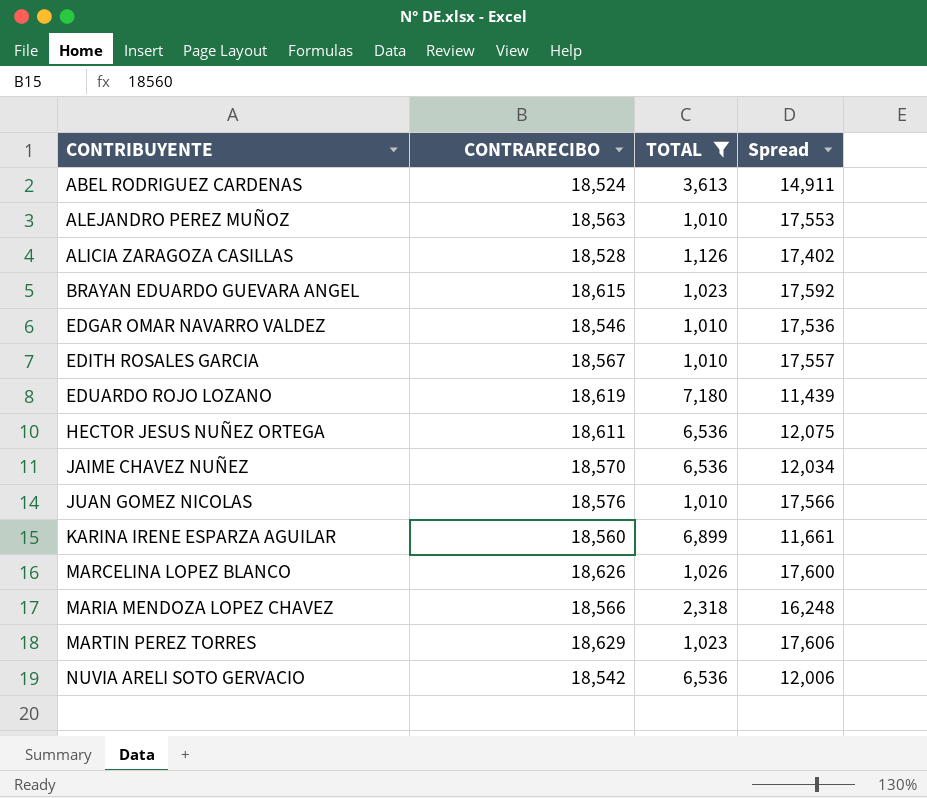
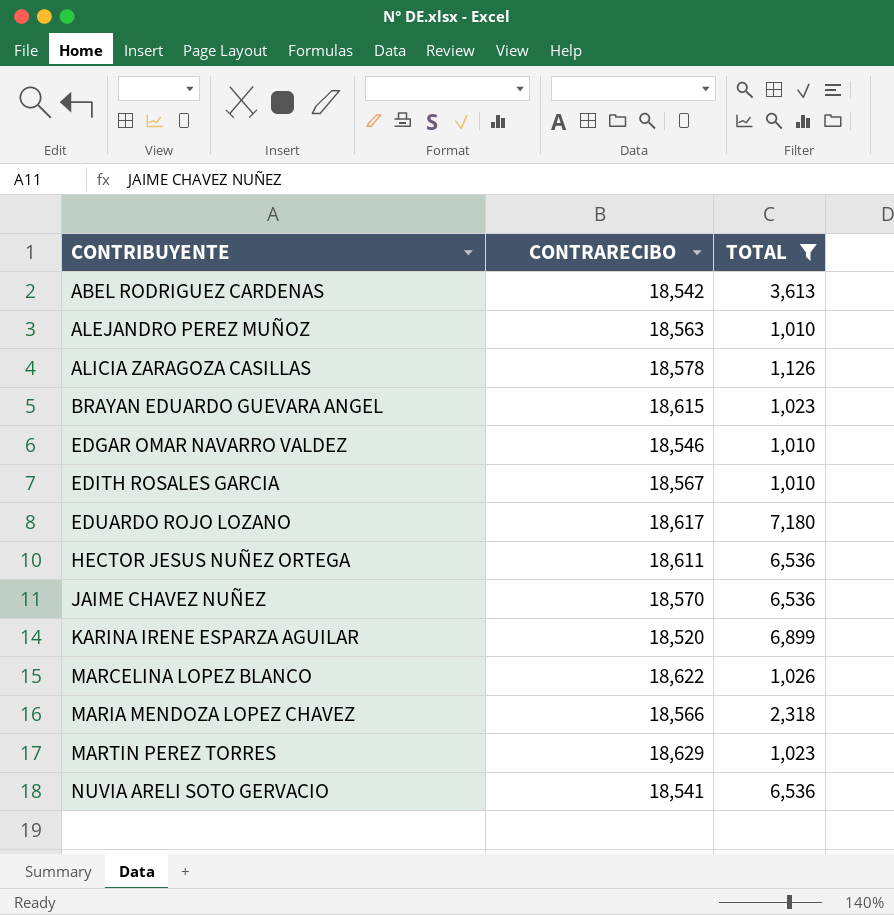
column Spread | formula: [CONTRARECIBO] - [TOTAL] -> none
row JUAN GOMEZ NICOLAS: 18,576 | 1,010 | 17,566 -> none
ABEL RODRIGUEZ CARDENAS | CONTRARECIBO: 18,524 -> 18,542
ALICIA ZARAGOZA CASILLAS | CONTRARECIBO: 18,528 -> 18,578
EDUARDO ROJO LOZANO | CONTRARECIBO: 18,619 -> 18,617
KARINA IRENE ESPARZA AGUILAR | CONTRARECIBO: 18,560 -> 18,520
MARCELINA LOPEZ BLANCO | CONTRARECIBO: 18,626 -> 18,622
NUVIA ARELI SOTO GERVACIO | CONTRARECIBO: 18,542 -> 18,541

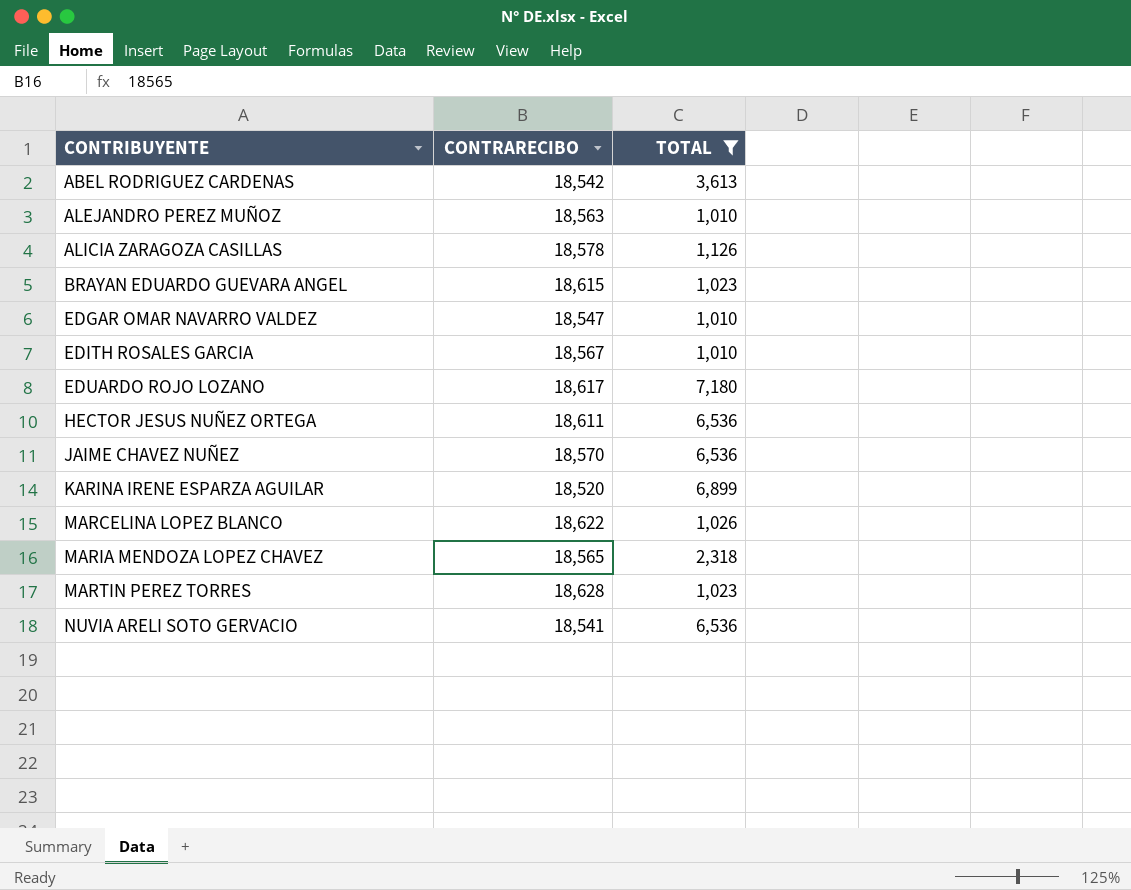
EDGAR OMAR NAVARRO VALDEZ | CONTRARECIBO: 18,546 -> 18,547
MARIA MENDOZA LOPEZ CHAVEZ | CONTRARECIBO: 18,566 -> 18,565
MARTIN PEREZ TORRES | CONTRARECIBO: 18,629 -> 18,628

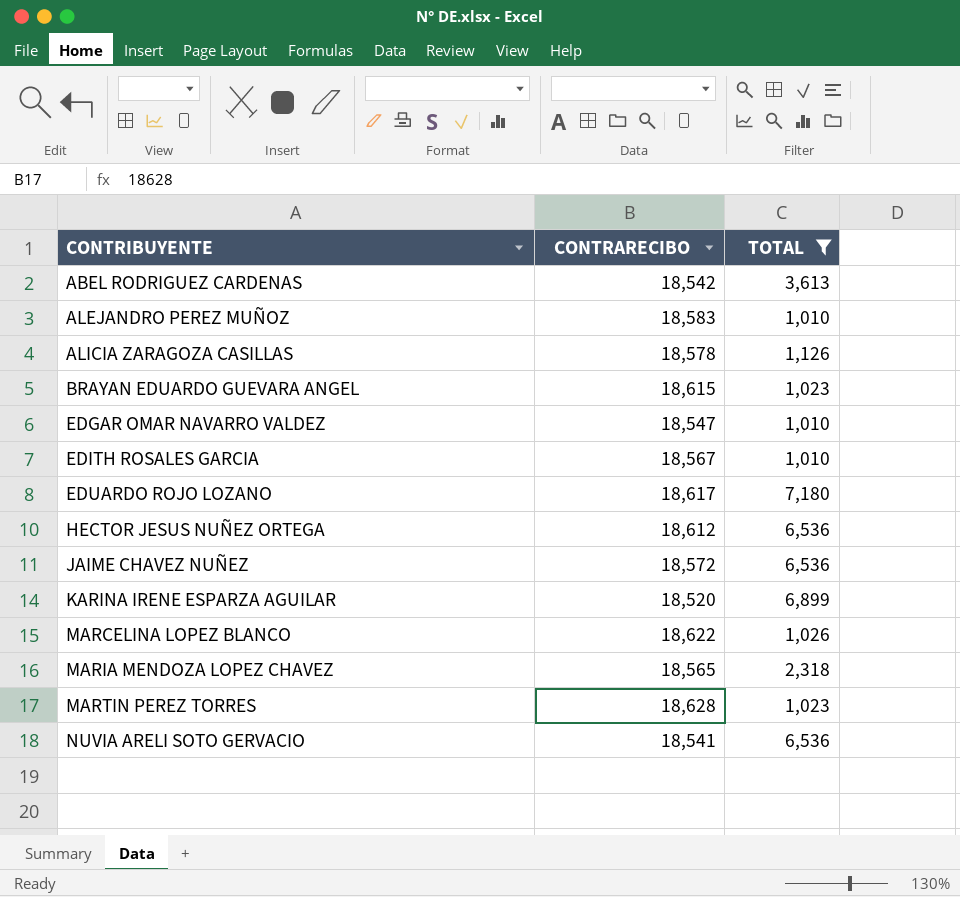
ALEJANDRO PEREZ MUÑOZ | CONTRARECIBO: 18,563 -> 18,583
HECTOR JESUS NUÑEZ ORTEGA | CONTRARECIBO: 18,611 -> 18,612
JAIME CHAVEZ NUÑEZ | CONTRARECIBO: 18,570 -> 18,572

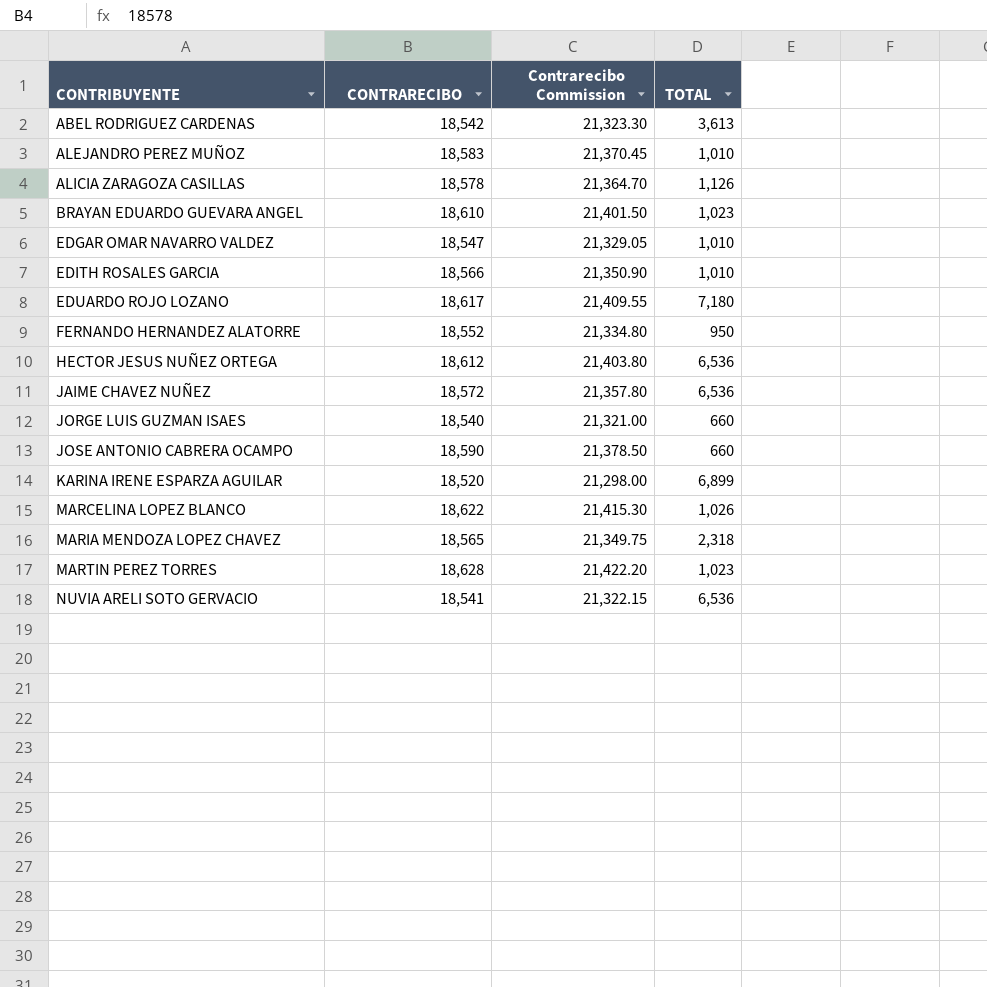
filter: TOTAL >= 1,010 -> none
column Contrarecibo Commission | formula: none -> [CONTRARECIBO] * 1.15
BRAYAN EDUARDO GUEVARA ANGEL | CONTRARECIBO: 18,615 -> 18,610
EDITH ROSALES GARCIA | CONTRARECIBO: 18,567 -> 18,566

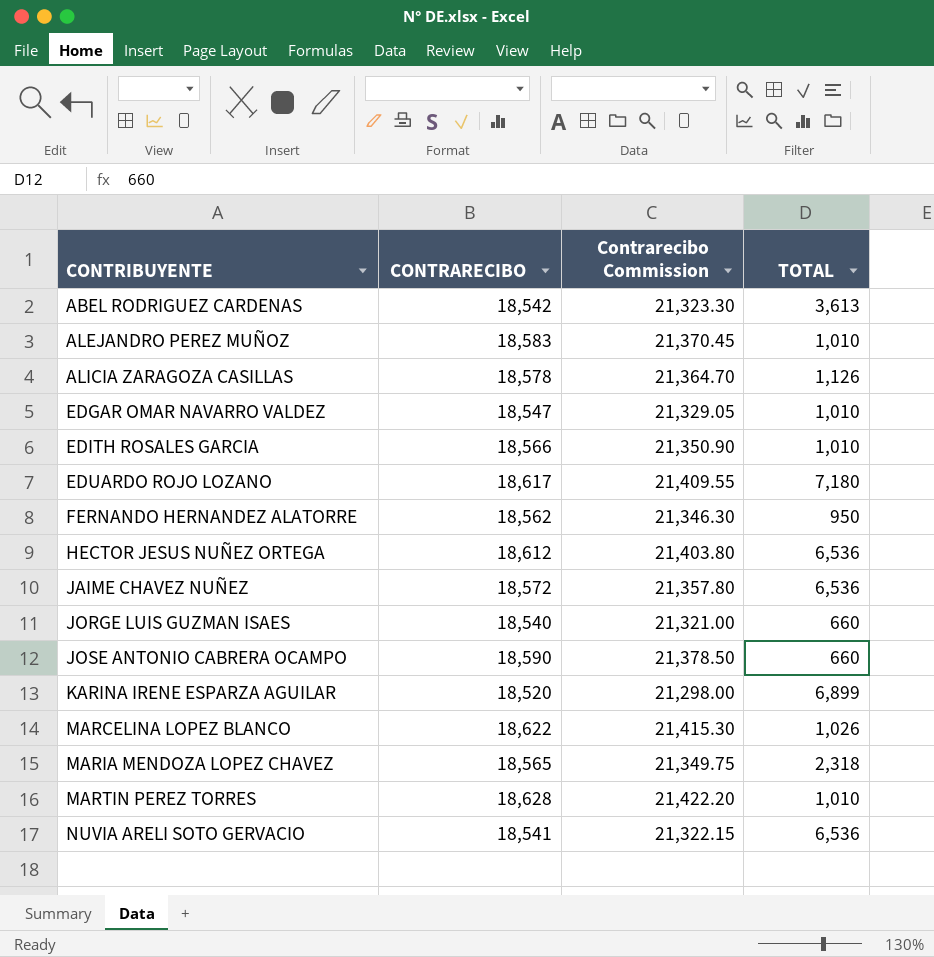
row BRAYAN EDUARDO GUEVARA ANGEL: 18,610 | 21,401.50 | 1,023 -> none
FERNANDO HERNANDEZ ALATORRE | CONTRARECIBO: 18,552 -> 18,562
FERNANDO HERNANDEZ ALATORRE | Contrarecibo Commission: 21,334.80 -> 21,346.30
MARTIN PEREZ TORRES | TOTAL: 1,023 -> 1,010

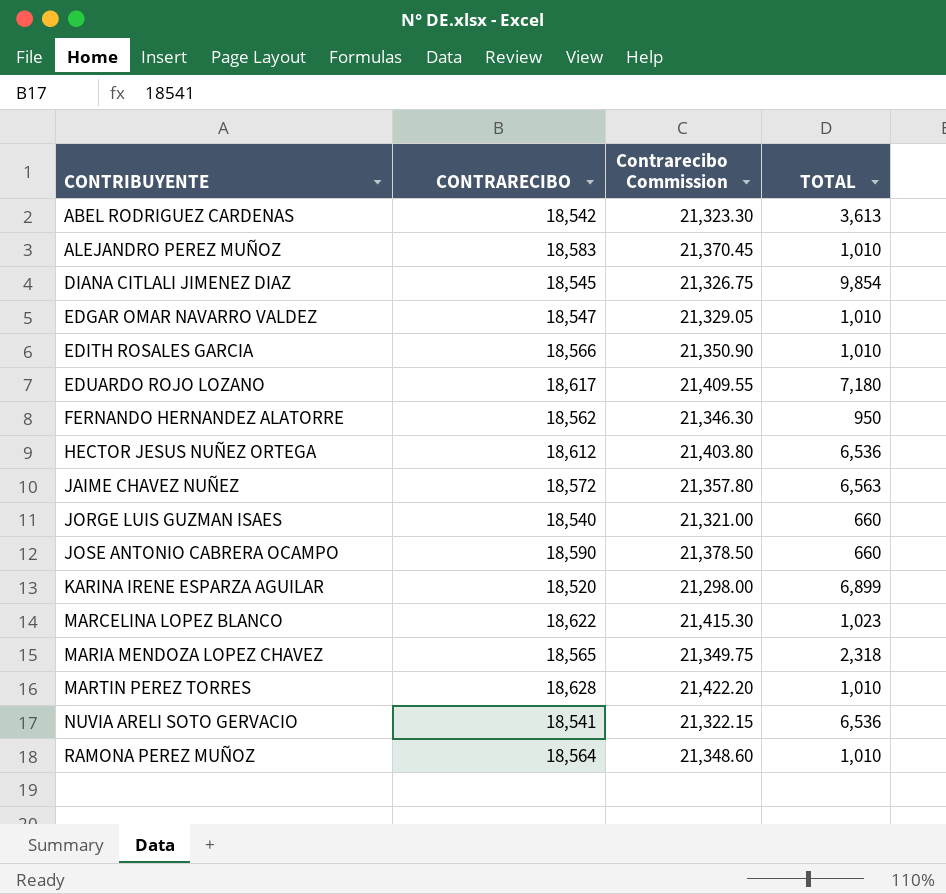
row ALICIA ZARAGOZA CASILLAS: 18,578 | 21,364.70 | 1,126 -> none
row DIANA CITLALI JIMENEZ DIAZ: none -> 18,545 | 21,326.75 | 9,854
JAIME CHAVEZ NUÑEZ | TOTAL: 6,536 -> 6,563
MARCELINA LOPEZ BLANCO | TOTAL: 1,026 -> 1,023
row RAMONA PEREZ MUÑOZ: none -> 18,564 | 21,348.60 | 1,010

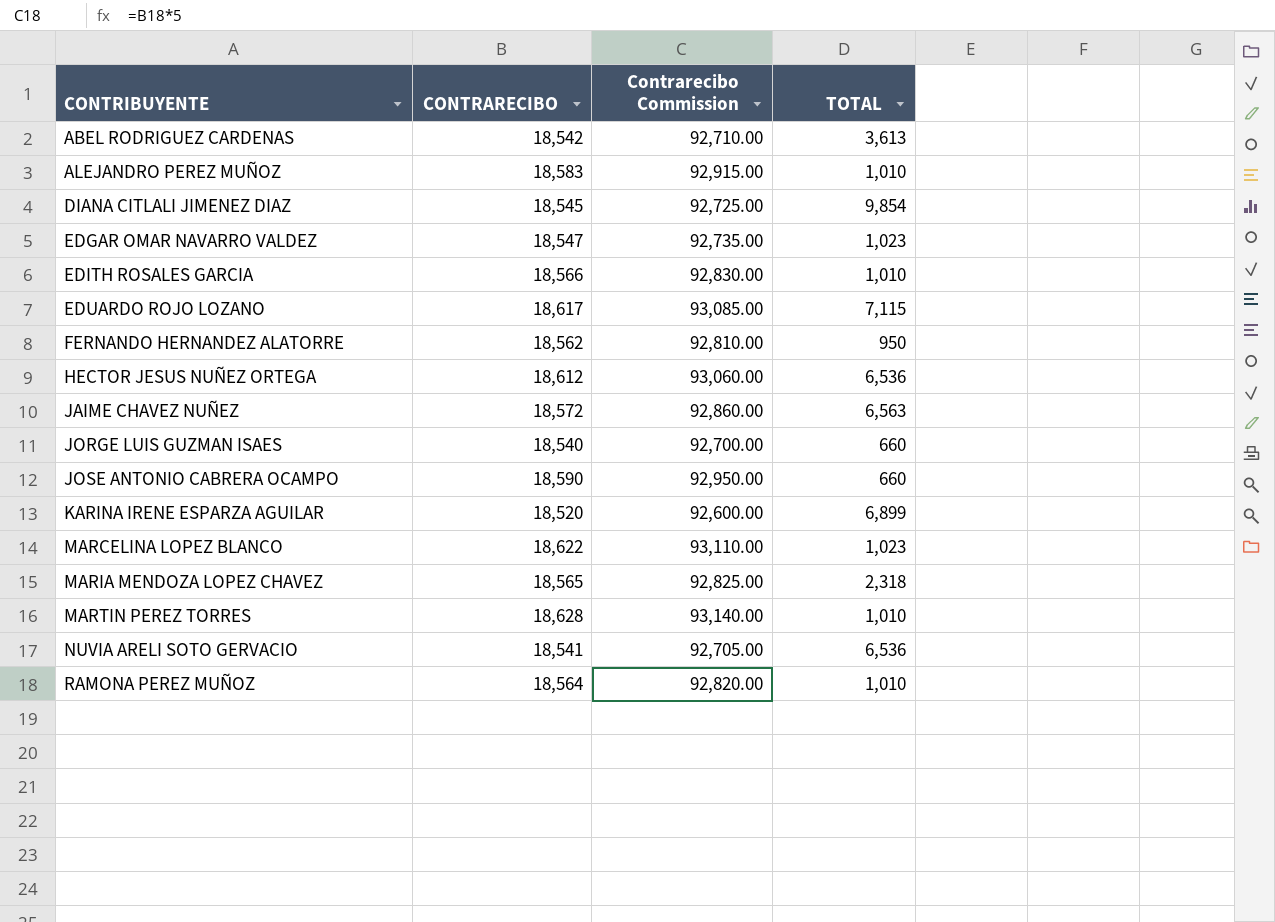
column Contrarecibo Commission | formula: [CONTRARECIBO] * 1.15 -> [CONTRARECIBO] * 5
EDGAR OMAR NAVARRO VALDEZ | TOTAL: 1,010 -> 1,023
EDUARDO ROJO LOZANO | TOTAL: 7,180 -> 7,115

